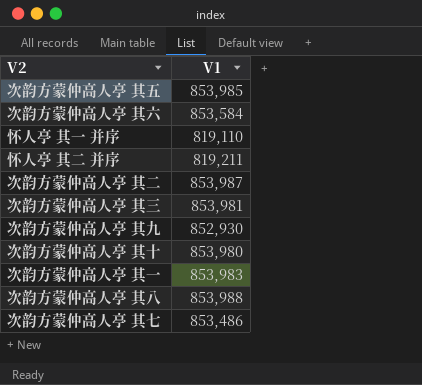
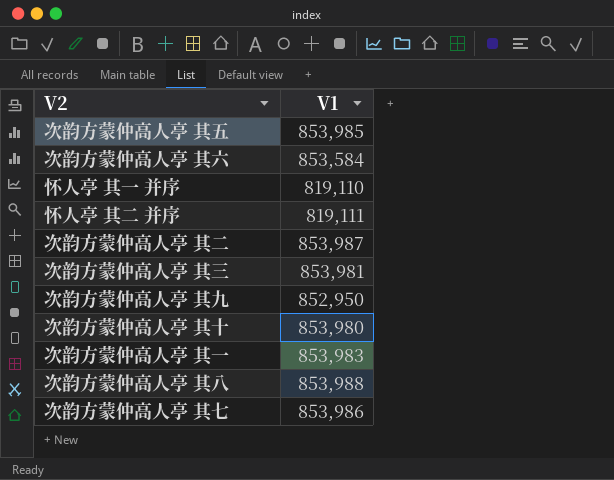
怀人亭 其二 并序 | V1: 819,211 -> 819,111
次韵方蒙仲高人亭 其九 | V1: 852,930 -> 852,950
次韵方蒙仲高人亭 其七 | V1: 853,486 -> 853,986

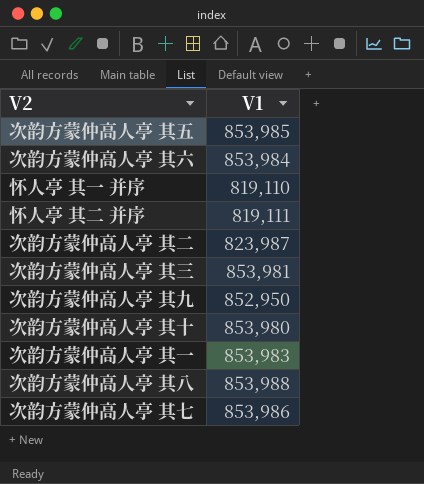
次韵方蒙仲高人亭 其六 | V1: 853,584 -> 853,984
次韵方蒙仲高人亭 其二 | V1: 853,987 -> 823,987

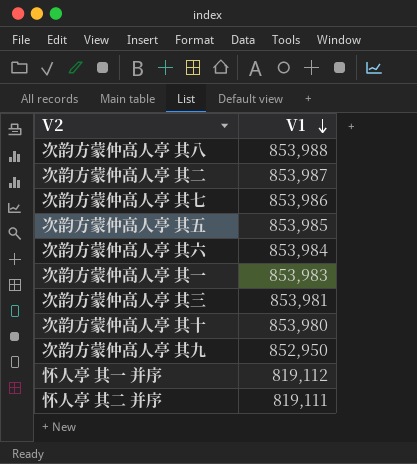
row order: none -> V1 descending
次韵方蒙仲高人亭 其二 | V1: 823,987 -> 853,987
怀人亭 其一 并序 | V1: 819,110 -> 819,112

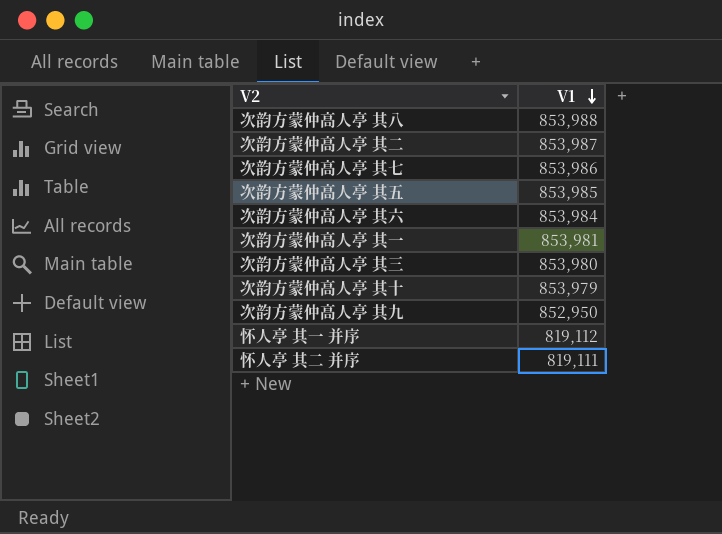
次韵方蒙仲高人亭 其一 | V1: 853,983 -> 853,981
次韵方蒙仲高人亭 其三 | V1: 853,981 -> 853,980
次韵方蒙仲高人亭 其十 | V1: 853,980 -> 853,979

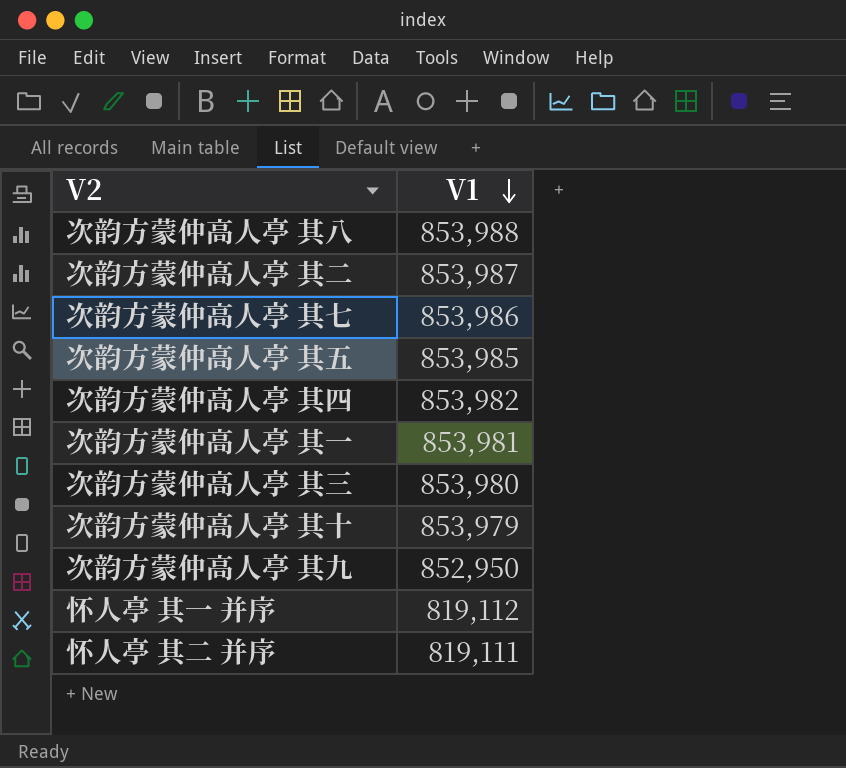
row 次韵方蒙仲高人亭 其六: 853,984 -> none
row 次韵方蒙仲高人亭 其四: none -> 853,982

